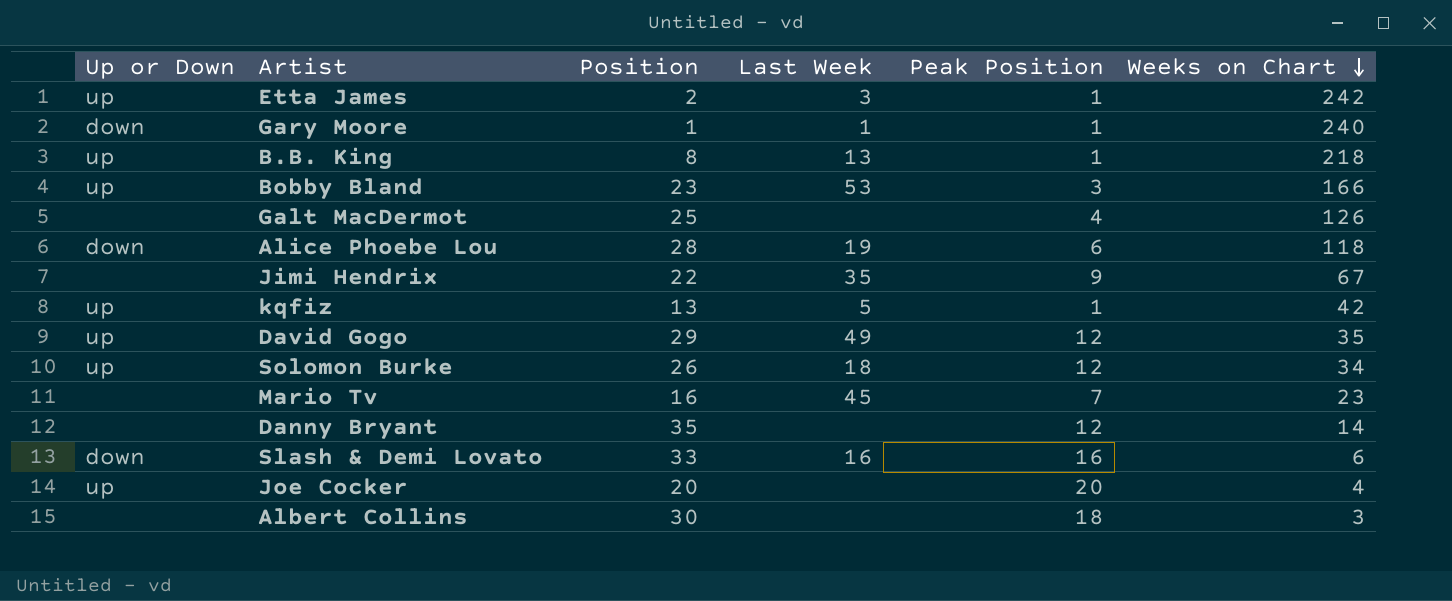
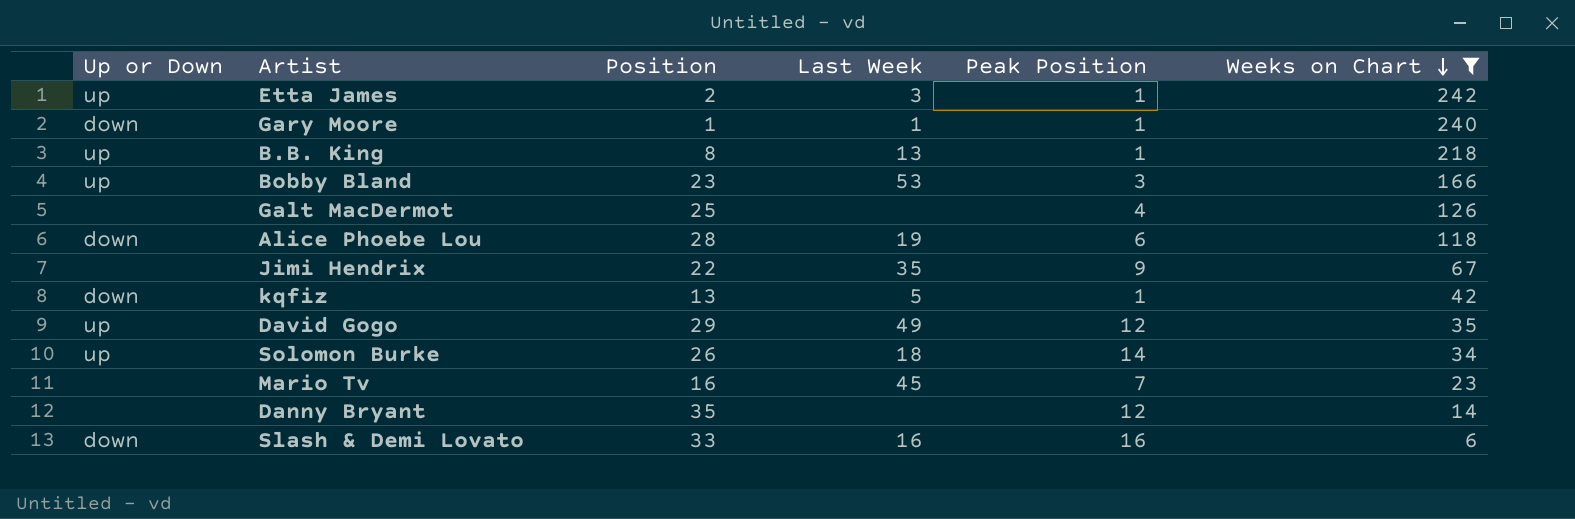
filter: none -> Weeks on Chart >= 6
kqfiz | Up or Down: up -> down
Solomon Burke | Peak Position: 12 -> 14

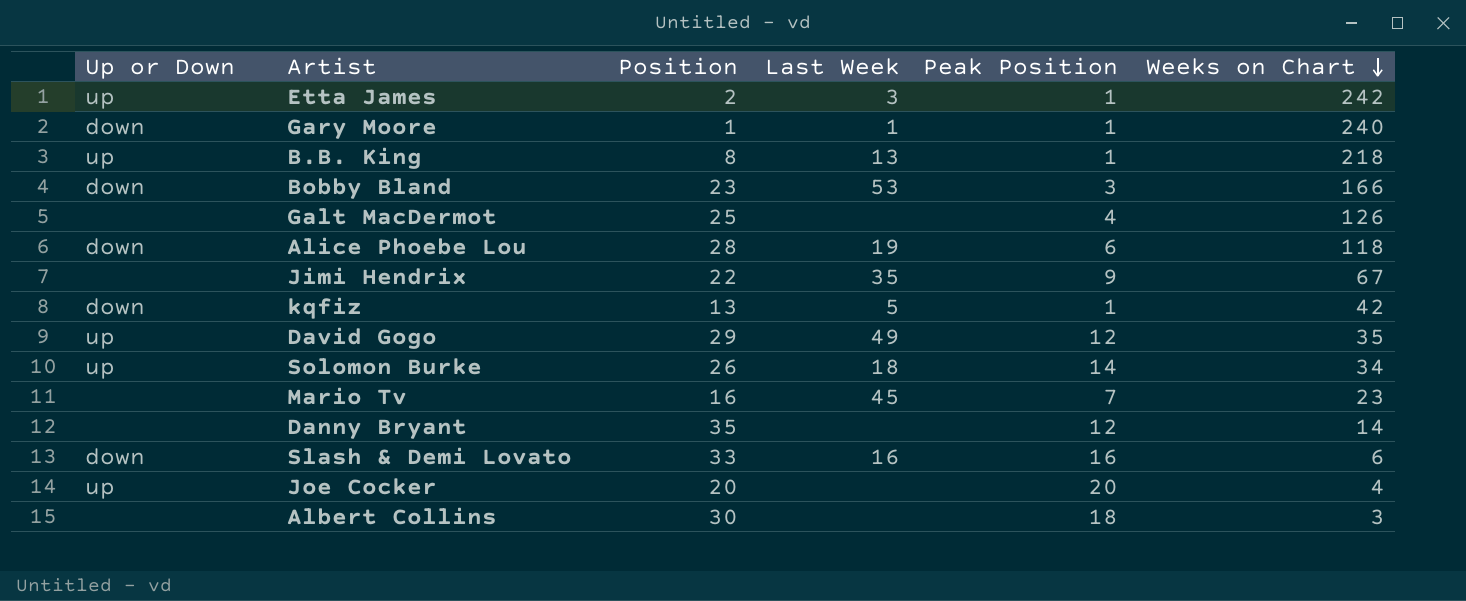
filter: Weeks on Chart >= 6 -> none
Bobby Bland | Up or Down: up -> down

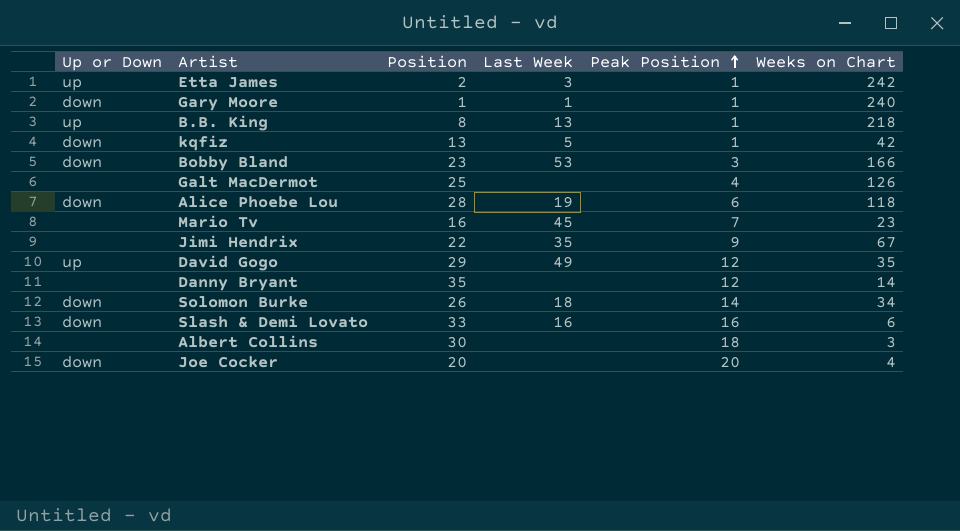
row order: Weeks on Chart descending -> Peak Position ascending
Solomon Burke | Up or Down: up -> down
Joe Cocker | Up or Down: up -> down

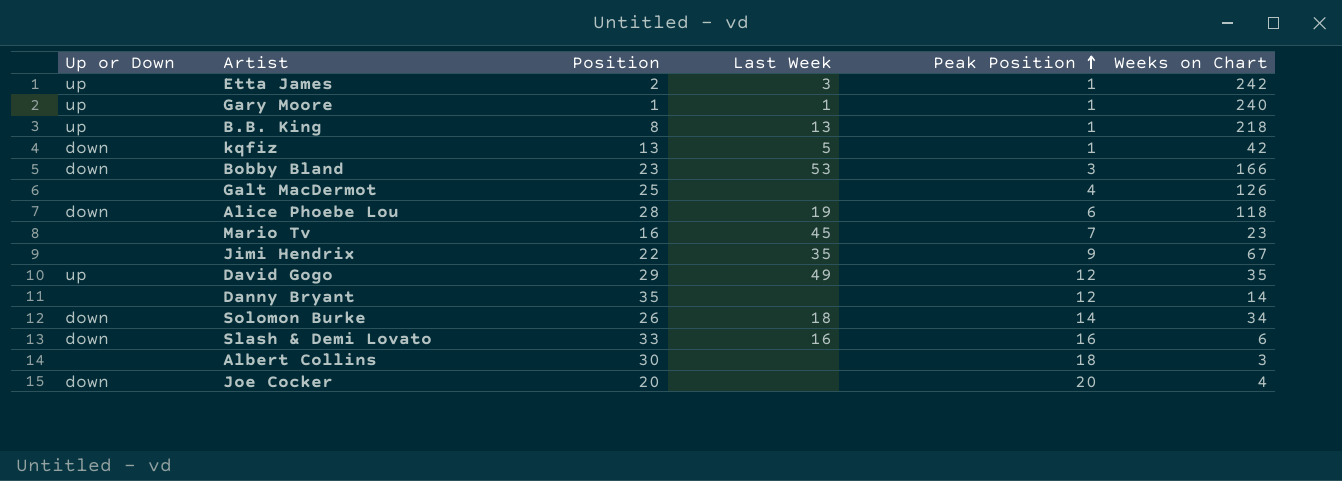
Gary Moore | Up or Down: down -> up

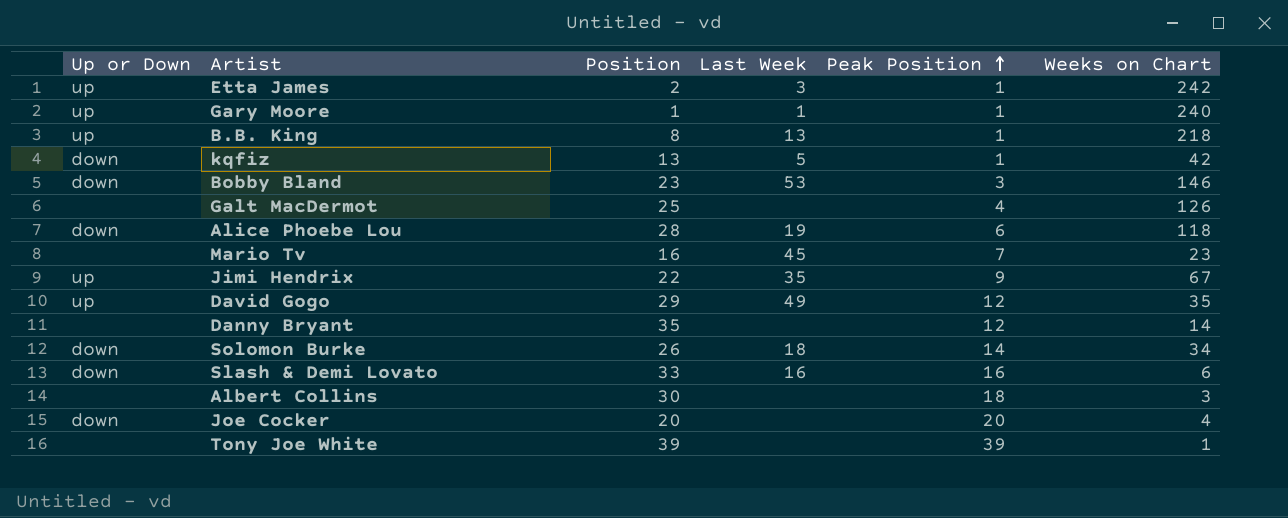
Bobby Bland | Weeks on Chart: 166 -> 146
Jimi Hendrix | Up or Down: none -> up
row Tony Joe White: none -> none | 39 | none | 39 | 1

